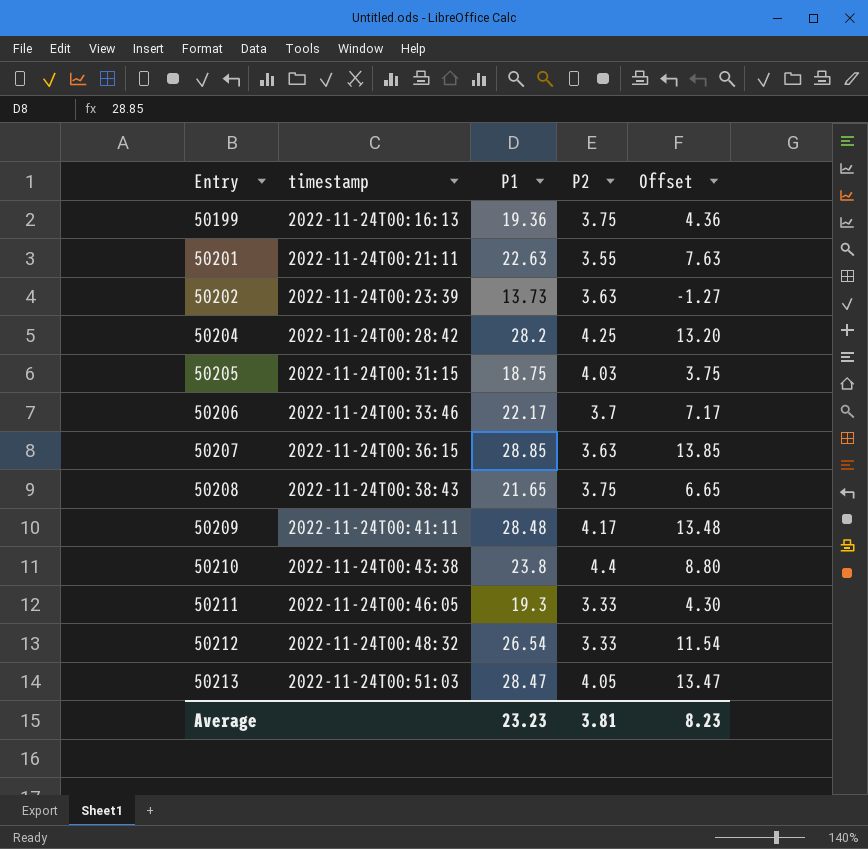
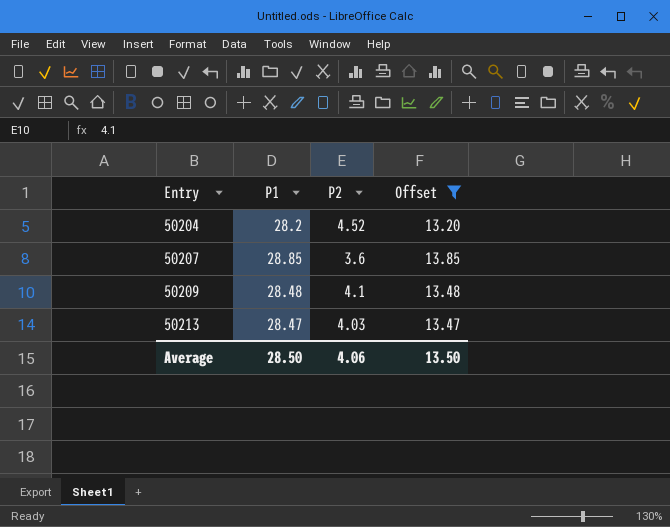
filter: none -> Offset >= 13.20
column timestamp | position: 2 -> none
50204 | P2: 4.25 -> 4.52
50207 | P2: 3.63 -> 3.6
50209 | P2: 4.17 -> 4.1
50213 | P2: 4.05 -> 4.03
Average | P1: 23.23 -> 28.50
Average | P2: 3.81 -> 4.06
Average | Offset: 8.23 -> 13.50

